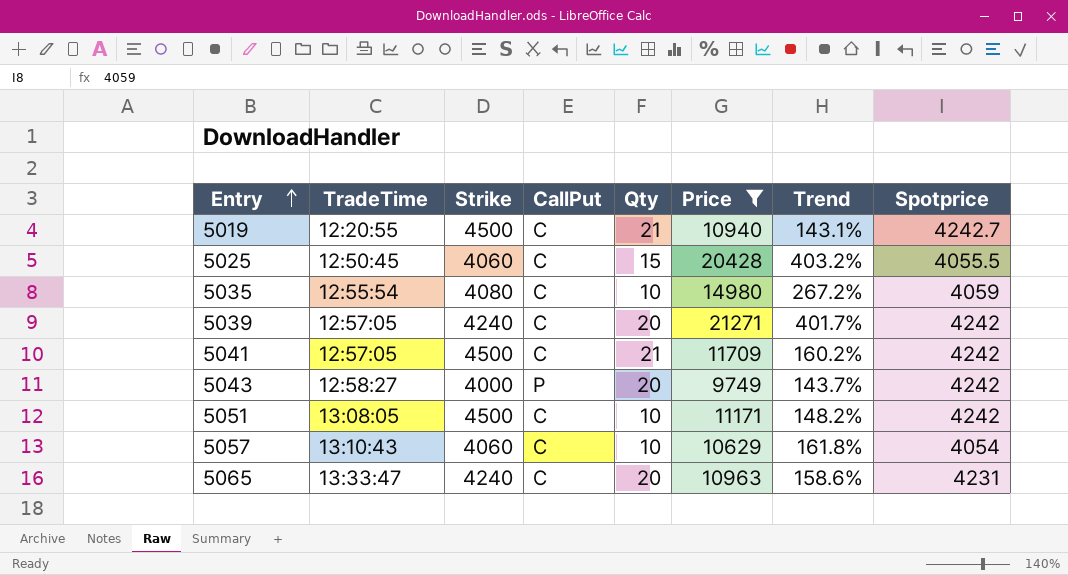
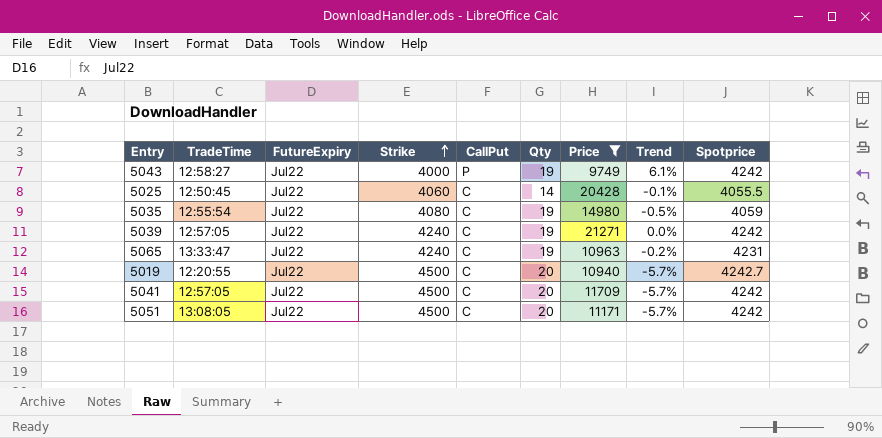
row order: Entry ascending -> Strike ascending
column FutureExpiry | position: none -> 3
column Trend | formula: ([Price] - [Strike]) / [Strike] -> ([Spotprice] - [Strike]) / [Strike]
row 5057: 13:10:43 | 4060 | C | 10 | 10629 | 161.8% | 4054 -> none
5043 | Qty: 20 -> 19
5025 | Qty: 15 -> 14
5035 | Qty: 10 -> 19
5039 | Qty: 20 -> 19
5065 | Qty: 20 -> 19
5019 | Qty: 21 -> 20
5041 | Qty: 21 -> 20
5051 | Qty: 10 -> 20

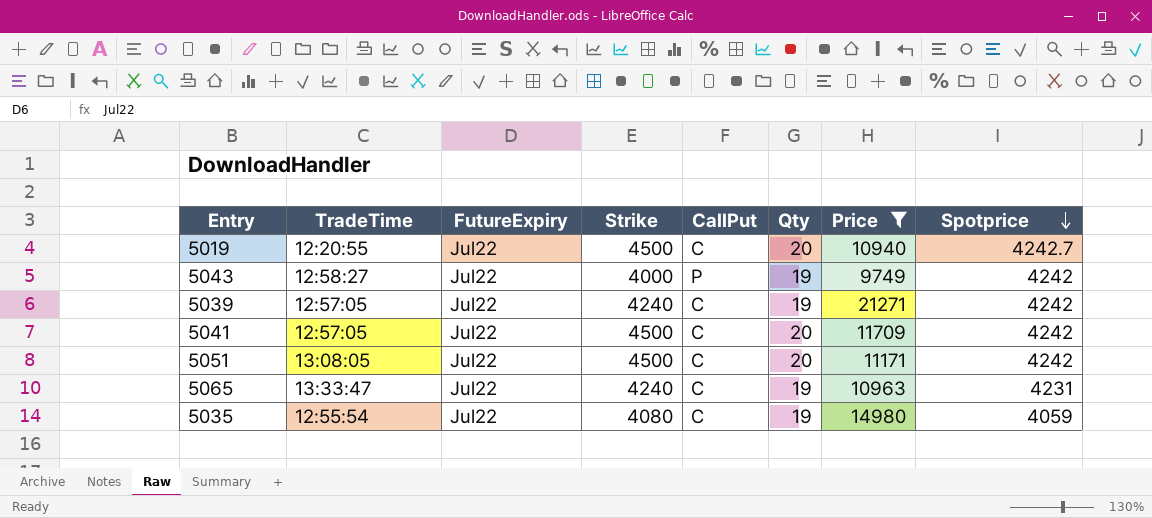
row order: Strike ascending -> Spotprice descending
column Trend | formula: ([Spotprice] - [Strike]) / [Strike] -> none
row 5025: 12:50:45 | Jul22 | 4060 | C | 14 | 20428 | -0.1% | 4055.5 -> none

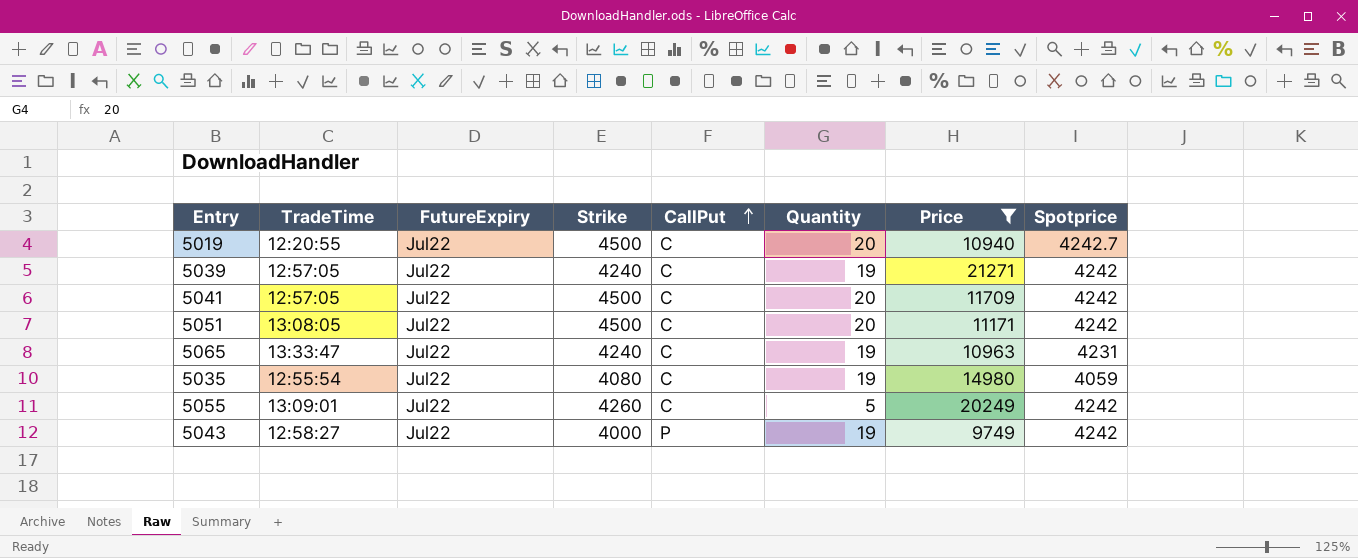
row order: Spotprice descending -> CallPut ascending
column name: Qty -> Quantity
row 5055: none -> 13:09:01 | Jul22 | 4260 | C | 5 | 20249 | 4242

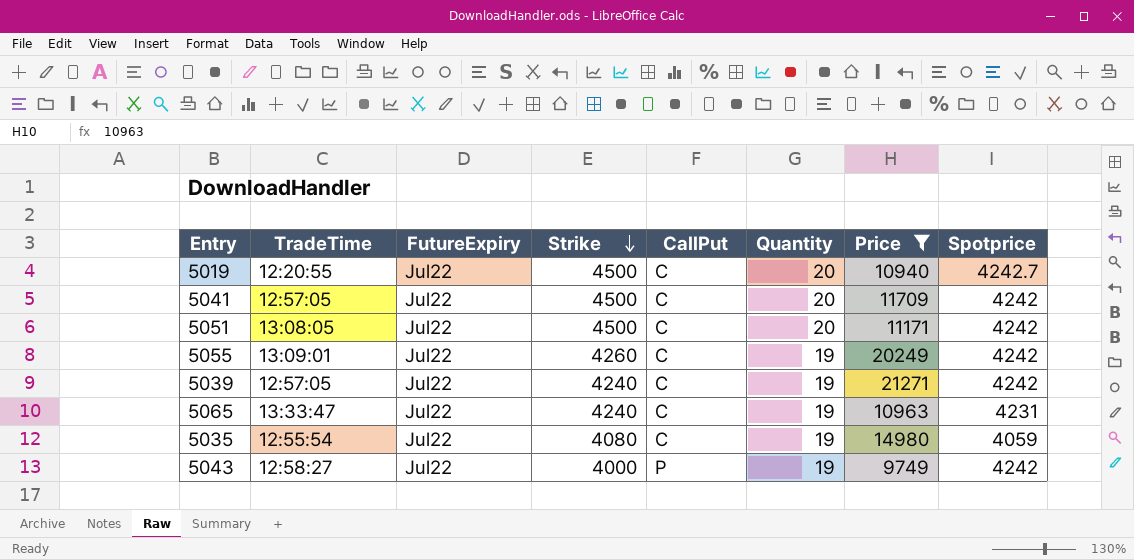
row order: CallPut ascending -> Strike descending
5055 | Quantity: 5 -> 19

